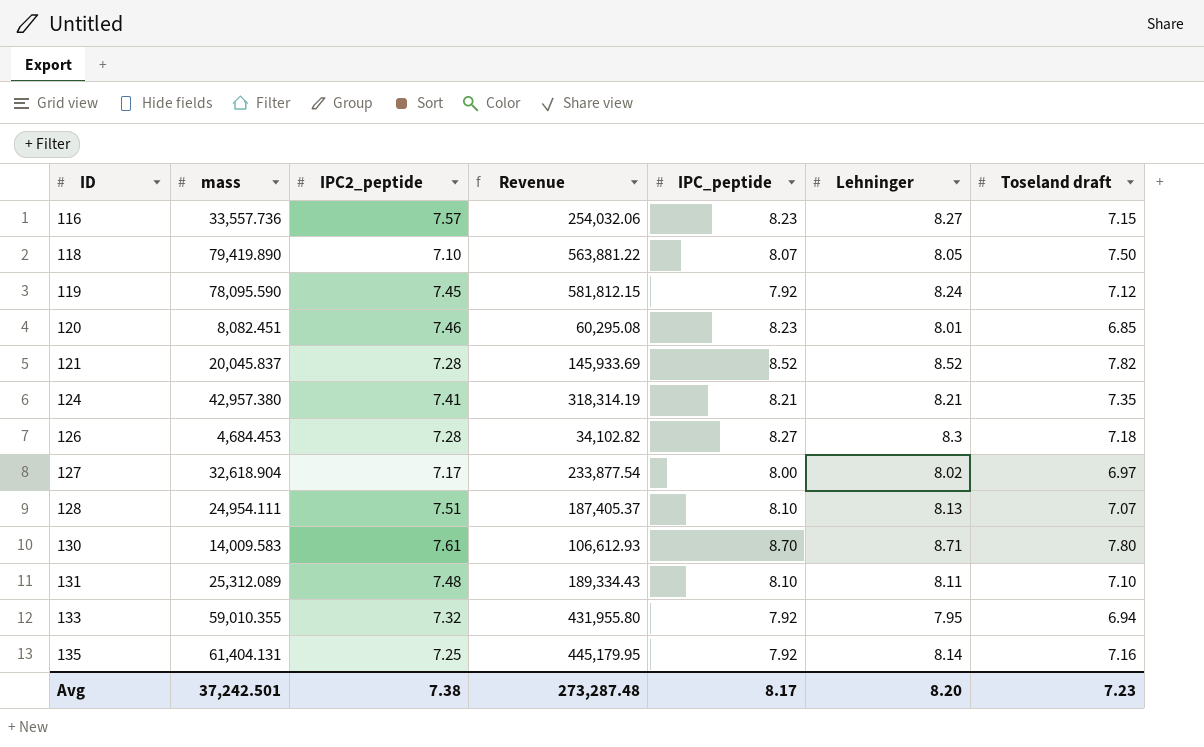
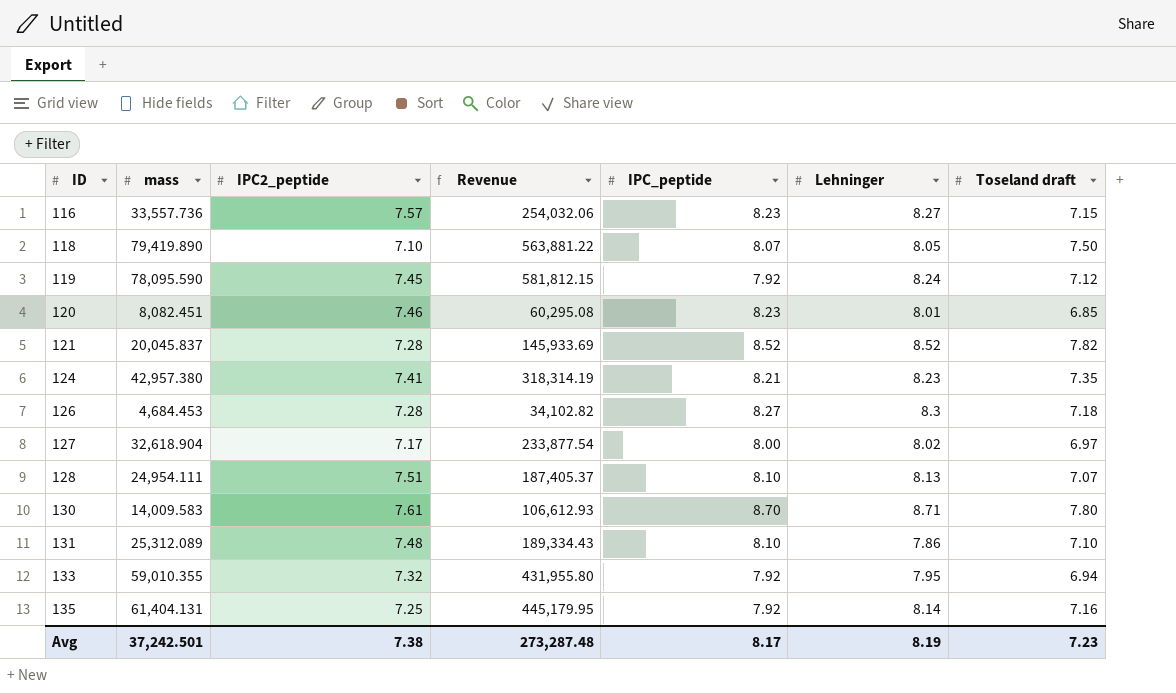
124 | Lehninger: 8.21 -> 8.23
131 | Lehninger: 8.11 -> 7.86
Avg | Lehninger: 8.20 -> 8.19

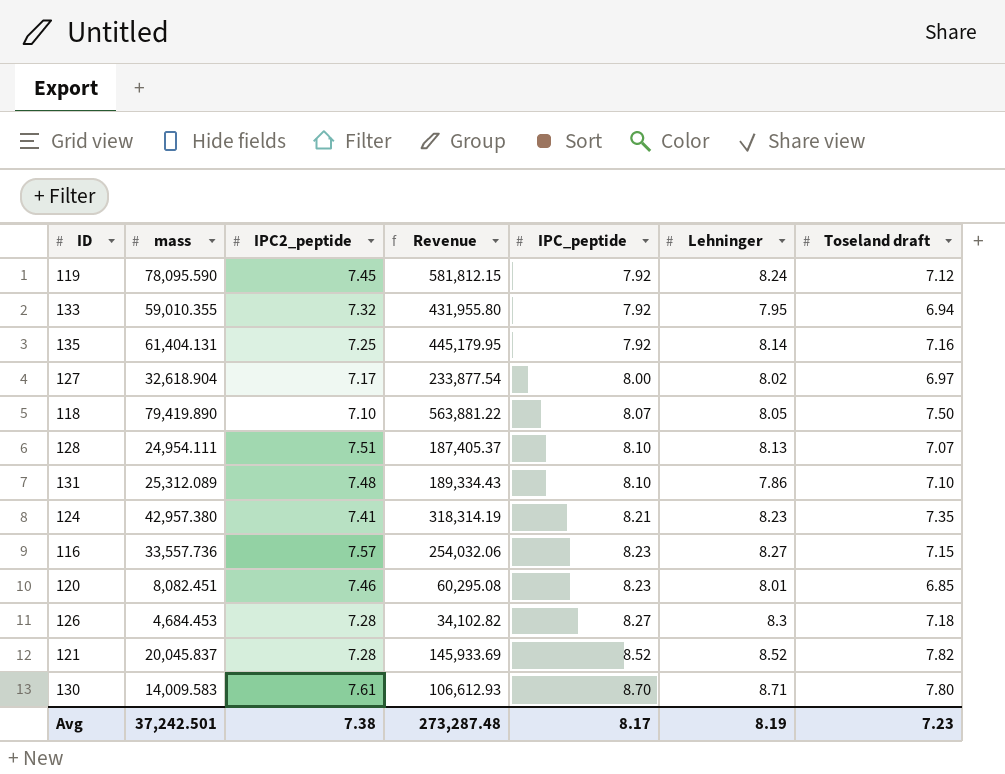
row order: ID ascending -> IPC_peptide ascending

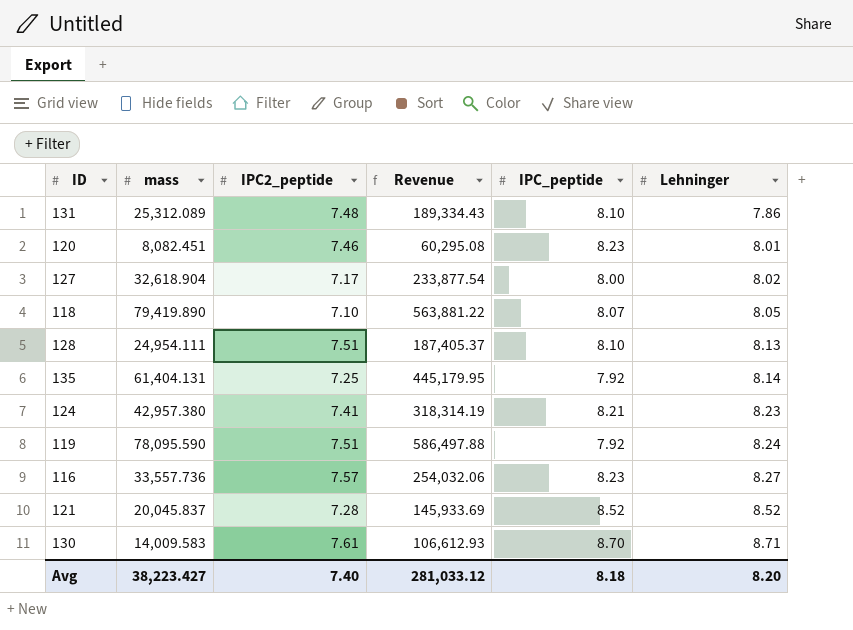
row order: IPC_peptide ascending -> Lehninger ascending
column Toseland draft | position: 7 -> none
row 133: 59,010.355 | 7.32 | 431,955.80 | 7.92 | 7.95 | 6.94 -> none
row 126: 4,684.453 | 7.28 | 34,102.82 | 8.27 | 8.3 | 7.18 -> none
119 | IPC2_peptide: 7.45 -> 7.51
119 | Revenue: 581,812.15 -> 586,497.88
Avg | mass: 37,242.501 -> 38,223.427
Avg | IPC2_peptide: 7.38 -> 7.40
Avg | Revenue: 273,287.48 -> 281,033.12
Avg | IPC_peptide: 8.17 -> 8.18
Avg | Lehninger: 8.19 -> 8.20

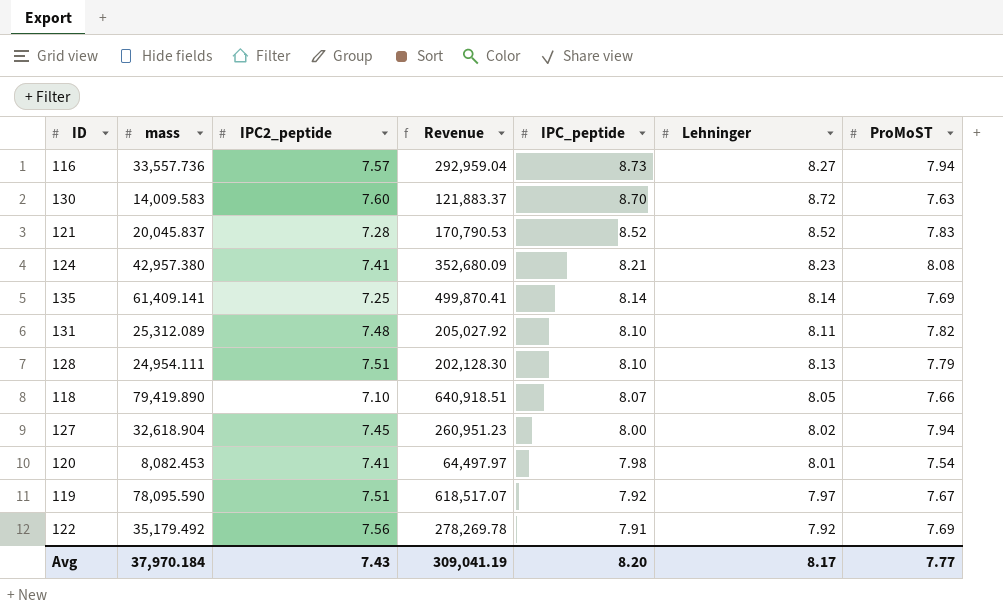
row order: Lehninger ascending -> IPC_peptide descending
column Revenue | formula: [mass] * [IPC2_peptide] -> [mass] * [IPC_peptide]
column ProMoST | position: none -> 7
116 | IPC_peptide: 8.23 -> 8.73
130 | IPC2_peptide: 7.61 -> 7.60
130 | Lehninger: 8.71 -> 8.72
135 | mass: 61,404.131 -> 61,409.141
135 | IPC_peptide: 7.92 -> 8.14
131 | Lehninger: 7.86 -> 8.11
127 | IPC2_peptide: 7.17 -> 7.45
120 | mass: 8,082.451 -> 8,082.453
120 | IPC2_peptide: 7.46 -> 7.41
120 | IPC_peptide: 8.23 -> 7.98
119 | Lehninger: 8.24 -> 7.97
row 122: none -> 35,179.492 | 7.56 | 278,269.78 | 7.91 | 7.92 | 7.69
Avg | mass: 38,223.427 -> 37,970.184
Avg | IPC2_peptide: 7.40 -> 7.43
Avg | Revenue: 281,033.12 -> 309,041.19
Avg | IPC_peptide: 8.18 -> 8.20
Avg | Lehninger: 8.20 -> 8.17

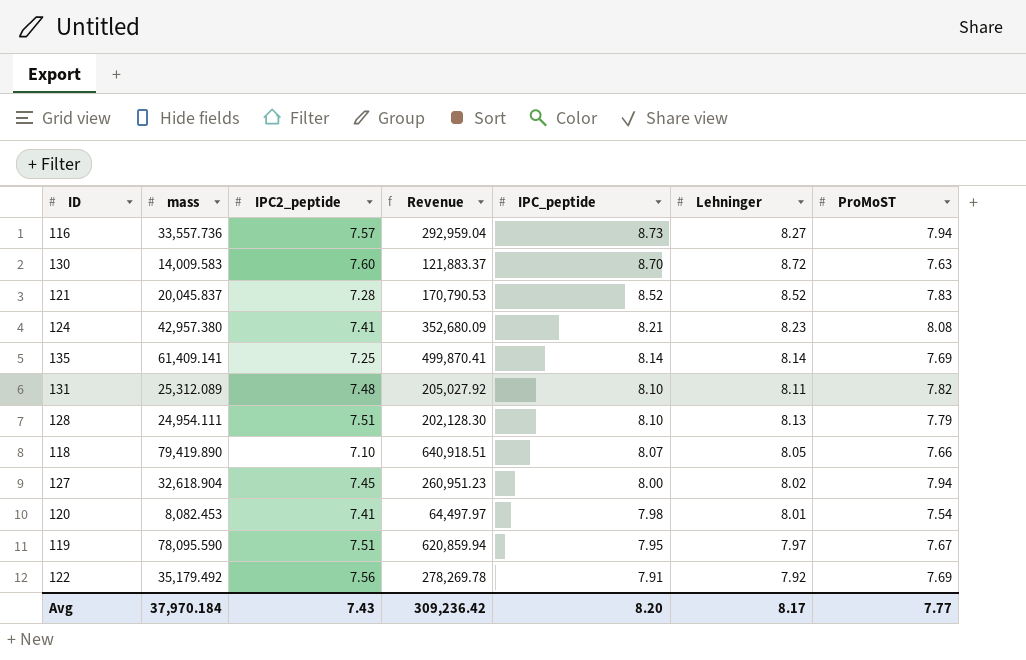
119 | Revenue: 618,517.07 -> 620,859.94
119 | IPC_peptide: 7.92 -> 7.95
Avg | Revenue: 309,041.19 -> 309,236.42

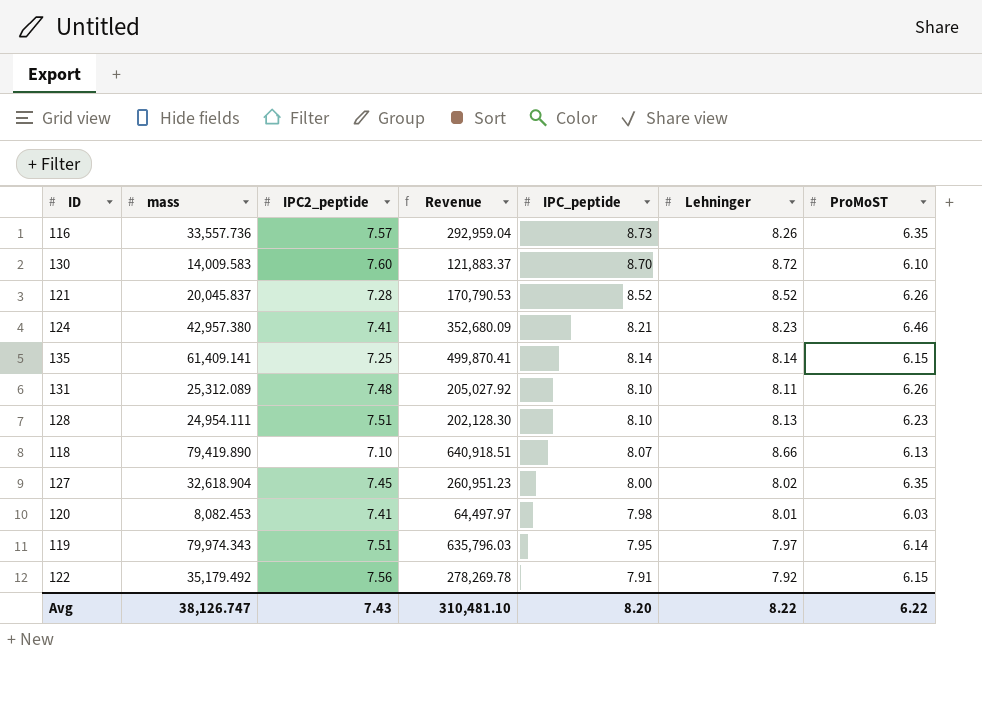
116 | Lehninger: 8.27 -> 8.26
116 | ProMoST: 7.94 -> 6.35
130 | ProMoST: 7.63 -> 6.10
121 | ProMoST: 7.83 -> 6.26
124 | ProMoST: 8.08 -> 6.46
135 | ProMoST: 7.69 -> 6.15
131 | ProMoST: 7.82 -> 6.26
128 | ProMoST: 7.79 -> 6.23
118 | Lehninger: 8.05 -> 8.66
118 | ProMoST: 7.66 -> 6.13
127 | ProMoST: 7.94 -> 6.35
120 | ProMoST: 7.54 -> 6.03
119 | mass: 78,095.590 -> 79,974.343
119 | Revenue: 620,859.94 -> 635,796.03
119 | ProMoST: 7.67 -> 6.14
122 | ProMoST: 7.69 -> 6.15
Avg | mass: 37,970.184 -> 38,126.747
Avg | Revenue: 309,236.42 -> 310,481.10
Avg | Lehninger: 8.17 -> 8.22
Avg | ProMoST: 7.77 -> 6.22

